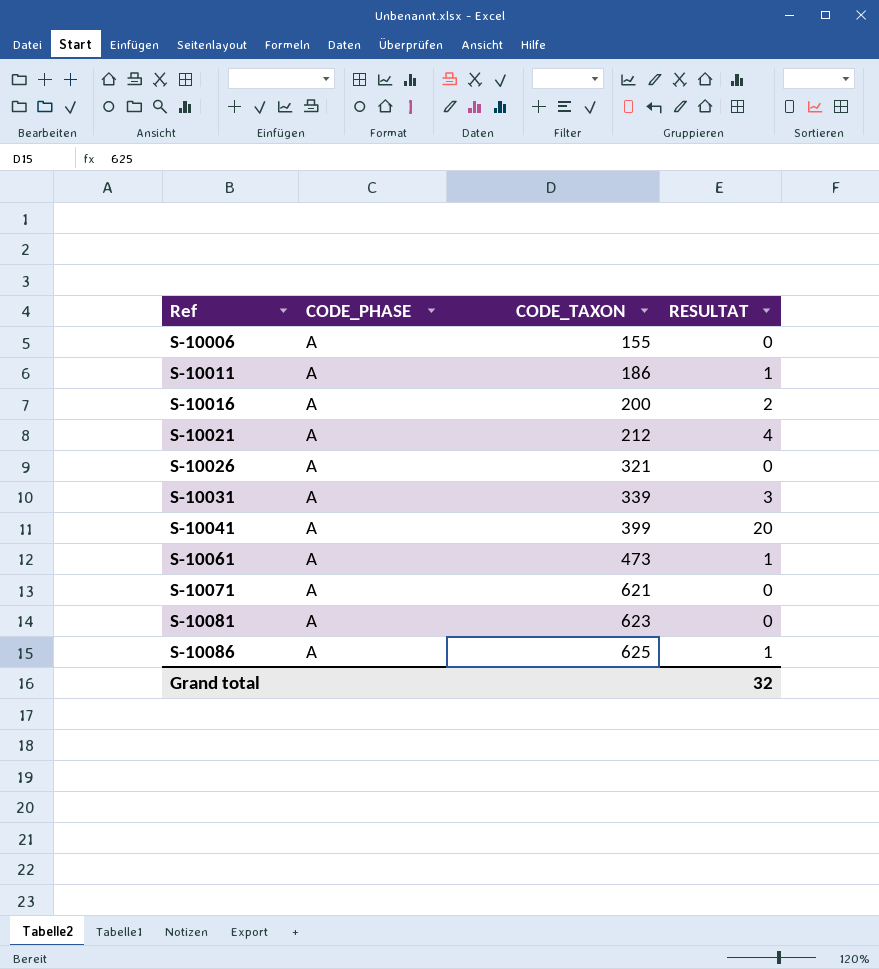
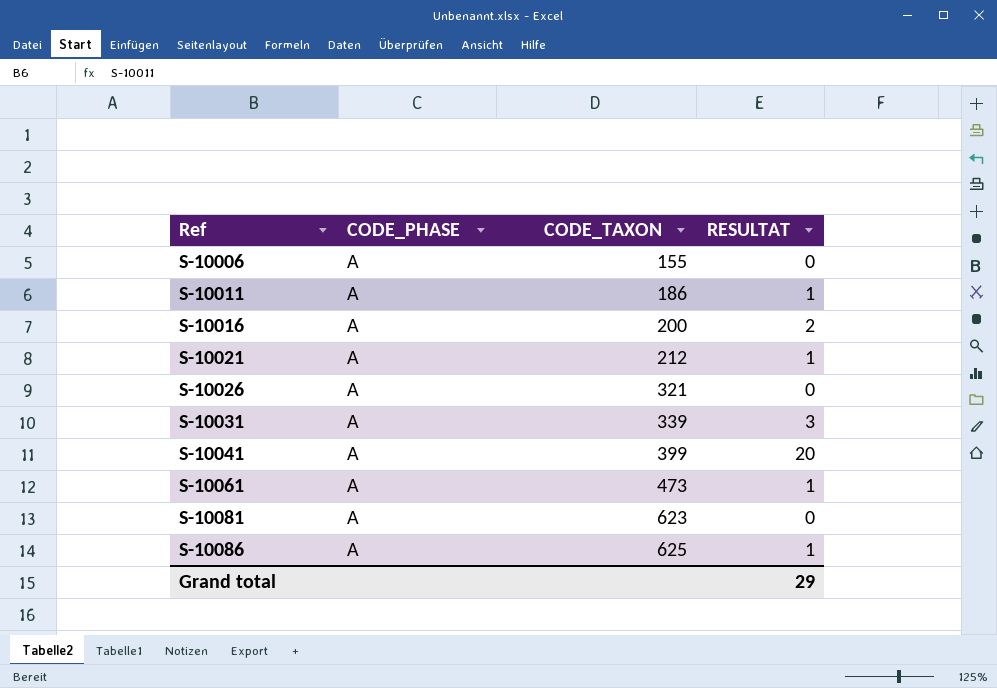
row S-10071: A | 621 | 0 -> none
S-10021 | RESULTAT: 4 -> 1
Grand total | RESULTAT: 32 -> 29

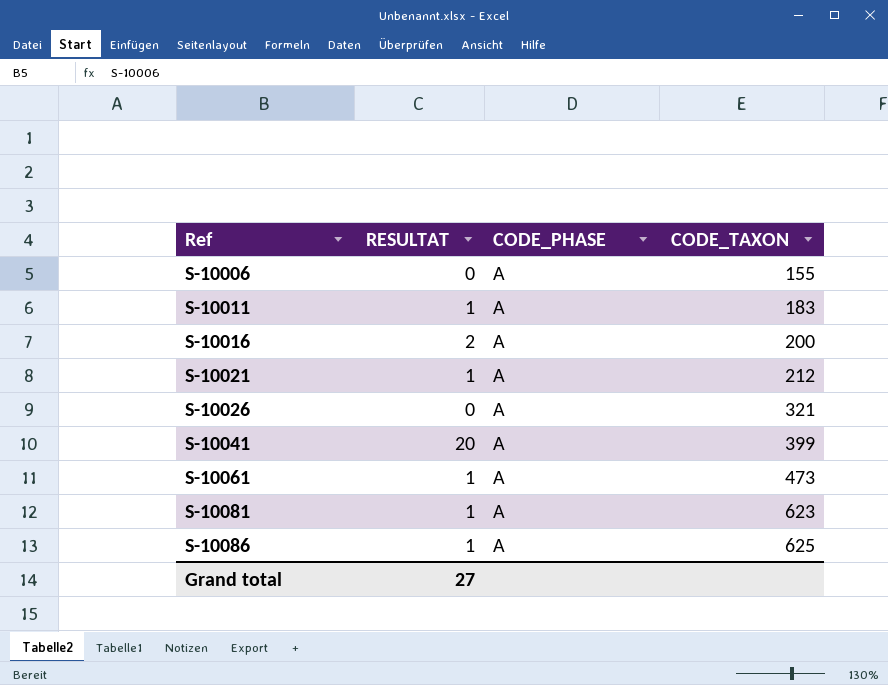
column RESULTAT | position: 4 -> 2
row S-10031: A | 339 | 3 -> none
S-10011 | CODE_TAXON: 186 -> 183
S-10081 | RESULTAT: 0 -> 1
Grand total | RESULTAT: 29 -> 27

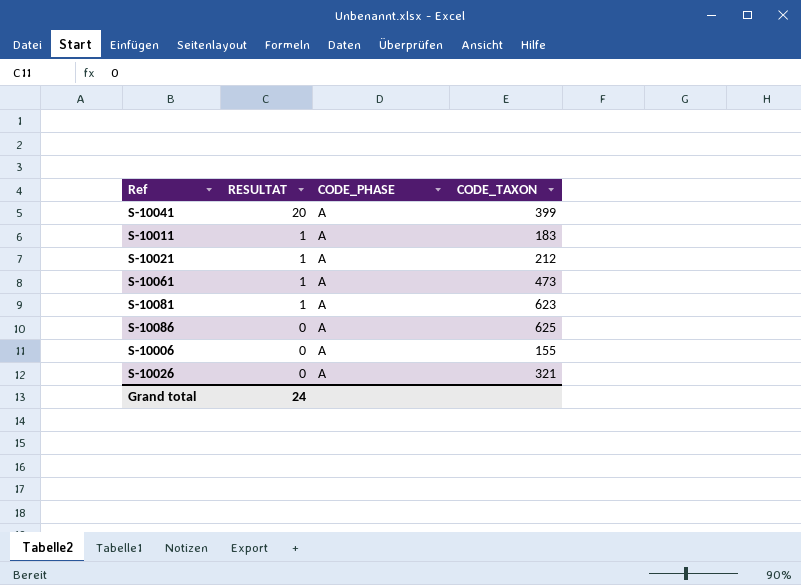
row order: Ref ascending -> RESULTAT descending
row S-10016: 2 | A | 200 -> none
S-10086 | RESULTAT: 1 -> 0
Grand total | RESULTAT: 27 -> 24

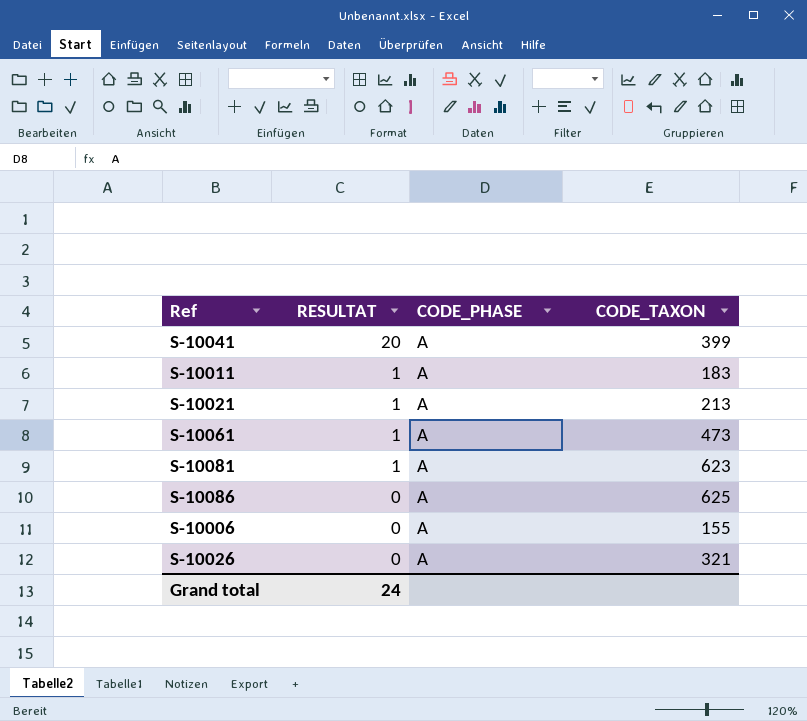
S-10021 | CODE_TAXON: 212 -> 213

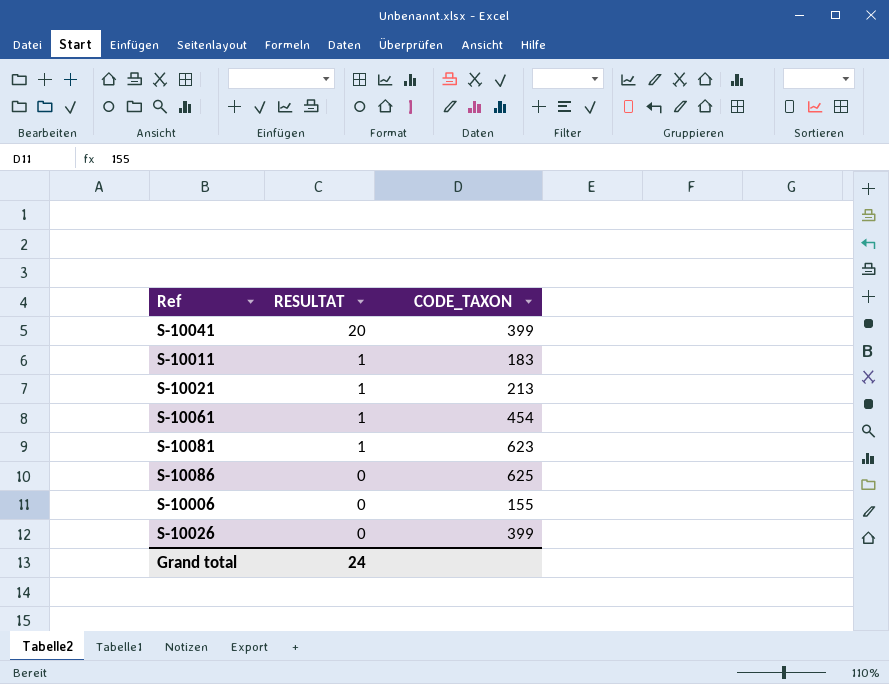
column CODE_PHASE | position: 3 -> none
S-10061 | CODE_TAXON: 473 -> 454
S-10026 | CODE_TAXON: 321 -> 399

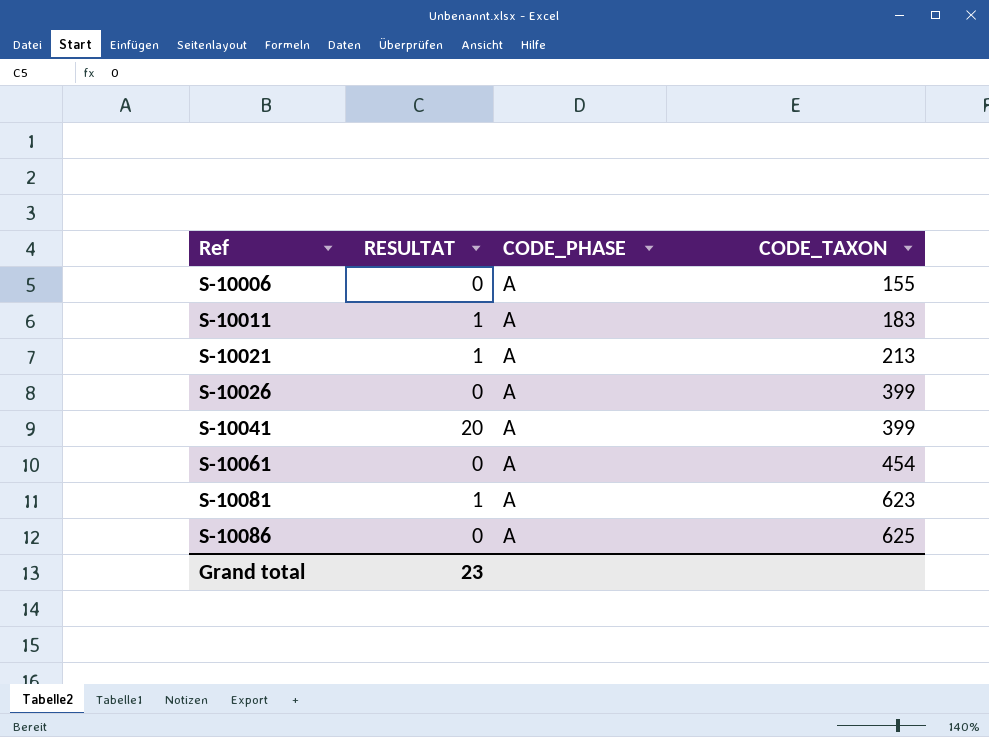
row order: RESULTAT descending -> Ref ascending
column CODE_PHASE | position: none -> 3
S-10061 | RESULTAT: 1 -> 0
Grand total | RESULTAT: 24 -> 23

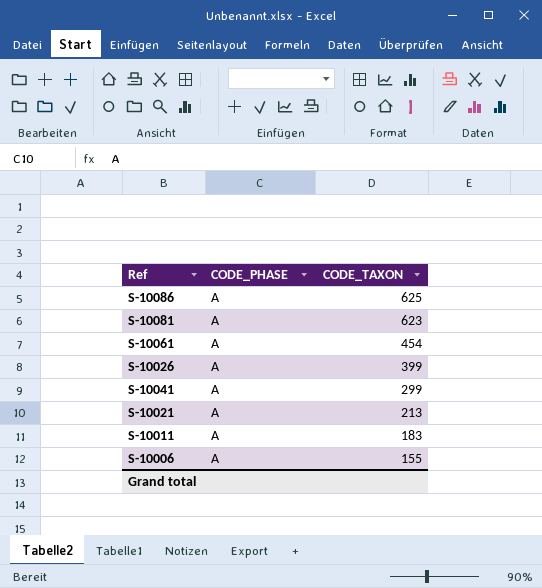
row order: Ref ascending -> CODE_TAXON descending
column RESULTAT | position: 2 -> none
S-10041 | CODE_TAXON: 399 -> 299

